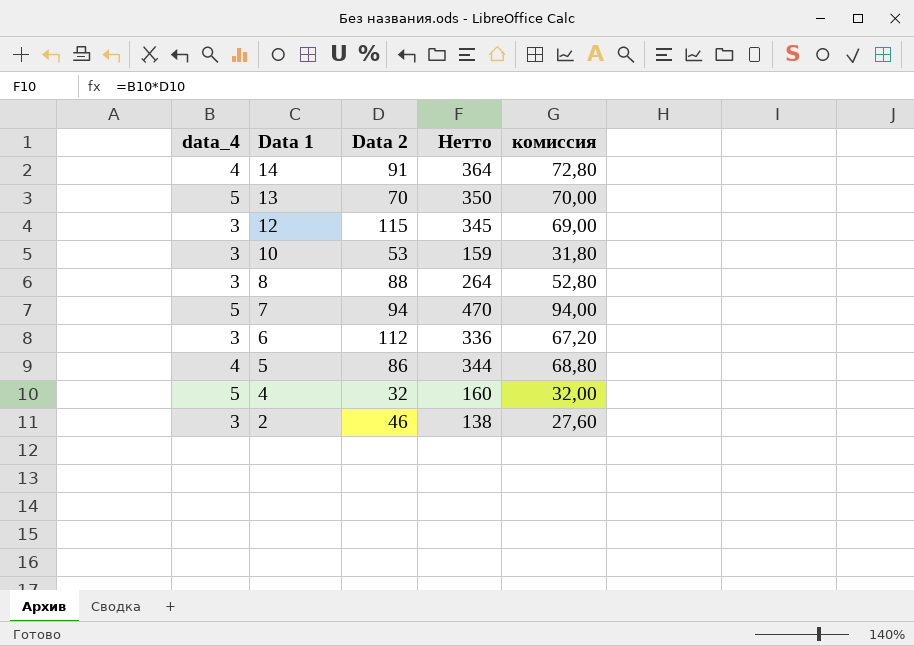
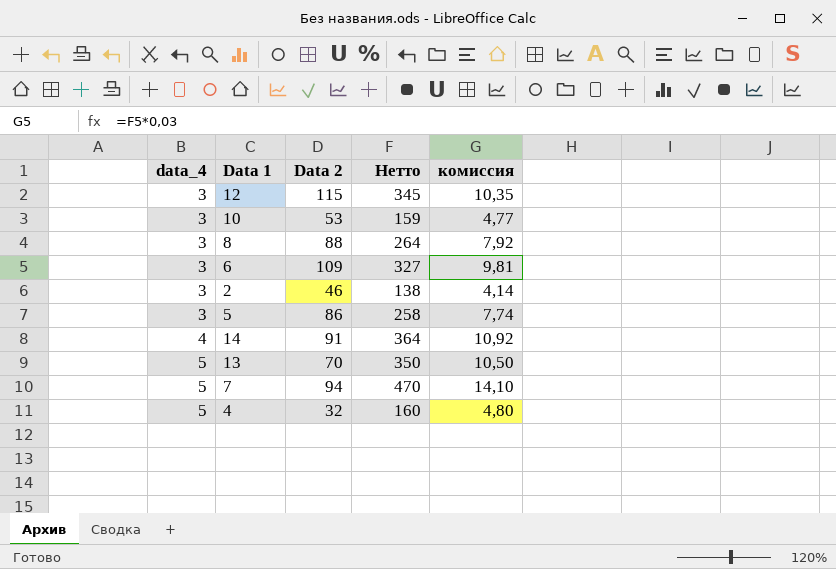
row order: Data 1 descending -> data_4 ascending
column комиссия | formula: [Нетто] * 0,2 -> [Нетто] * 0,03
6 | Data 2: 112 -> 109
6 | Нетто: 336 -> 327
5 | data_4: 4 -> 3
5 | Нетто: 344 -> 258

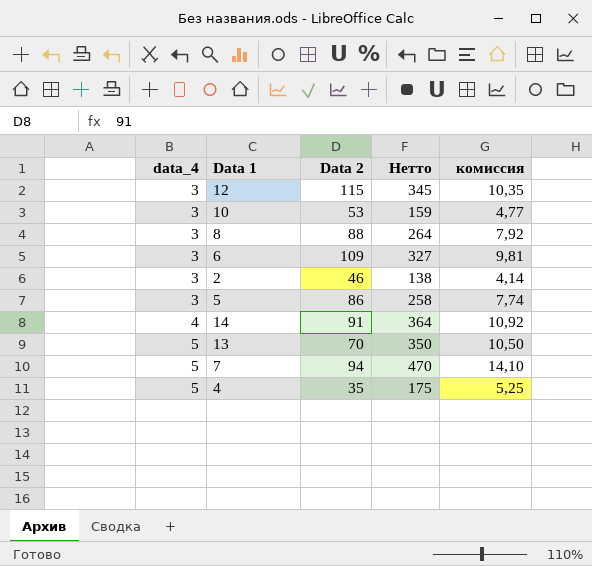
4 | Data 2: 32 -> 35
4 | Нетто: 160 -> 175
4 | комиссия: 4,80 -> 5,25

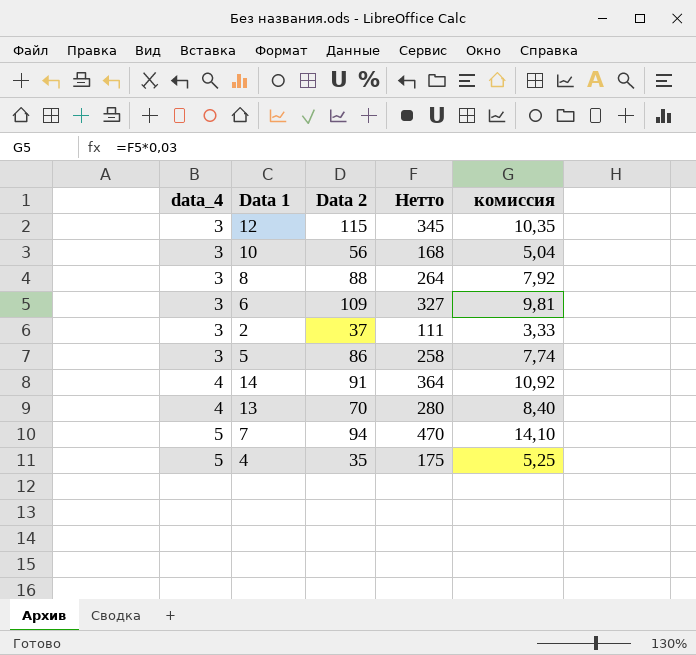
10 | Data 2: 53 -> 56
10 | Нетто: 159 -> 168
10 | комиссия: 4,77 -> 5,04
2 | Data 2: 46 -> 37
2 | Нетто: 138 -> 111
2 | комиссия: 4,14 -> 3,33
13 | data_4: 5 -> 4
13 | Нетто: 350 -> 280
13 | комиссия: 10,50 -> 8,40

